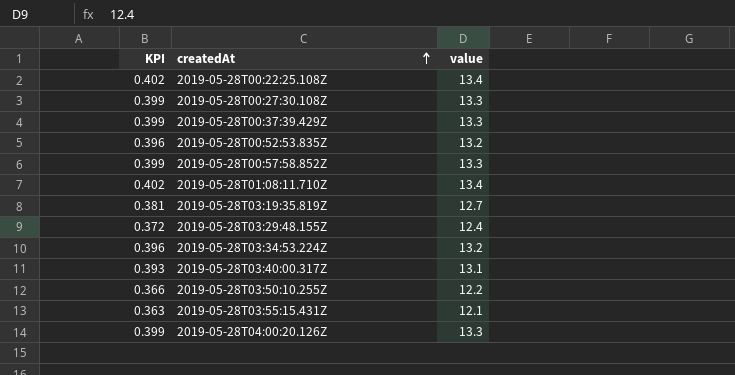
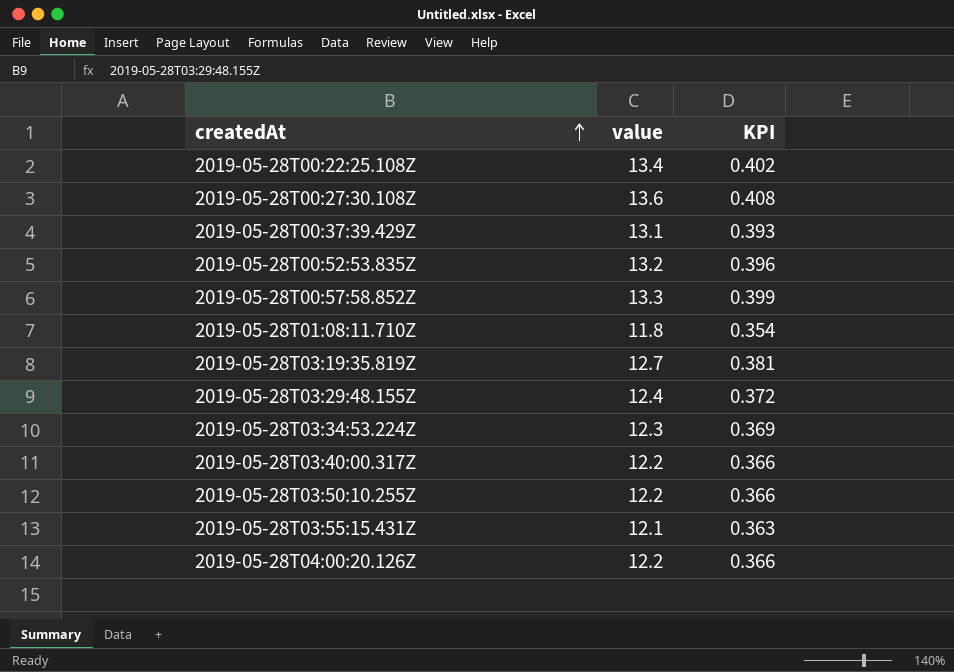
column KPI | position: 1 -> 3
2019-05-28T00:27:30.108Z | value: 13.3 -> 13.6
2019-05-28T00:27:30.108Z | KPI: 0.399 -> 0.408
2019-05-28T00:37:39.429Z | value: 13.3 -> 13.1
2019-05-28T00:37:39.429Z | KPI: 0.399 -> 0.393
2019-05-28T01:08:11.710Z | value: 13.4 -> 11.8
2019-05-28T01:08:11.710Z | KPI: 0.402 -> 0.354
2019-05-28T03:34:53.224Z | value: 13.2 -> 12.3
2019-05-28T03:34:53.224Z | KPI: 0.396 -> 0.369
2019-05-28T03:40:00.317Z | value: 13.1 -> 12.2
2019-05-28T03:40:00.317Z | KPI: 0.393 -> 0.366
2019-05-28T04:00:20.126Z | value: 13.3 -> 12.2
2019-05-28T04:00:20.126Z | KPI: 0.399 -> 0.366

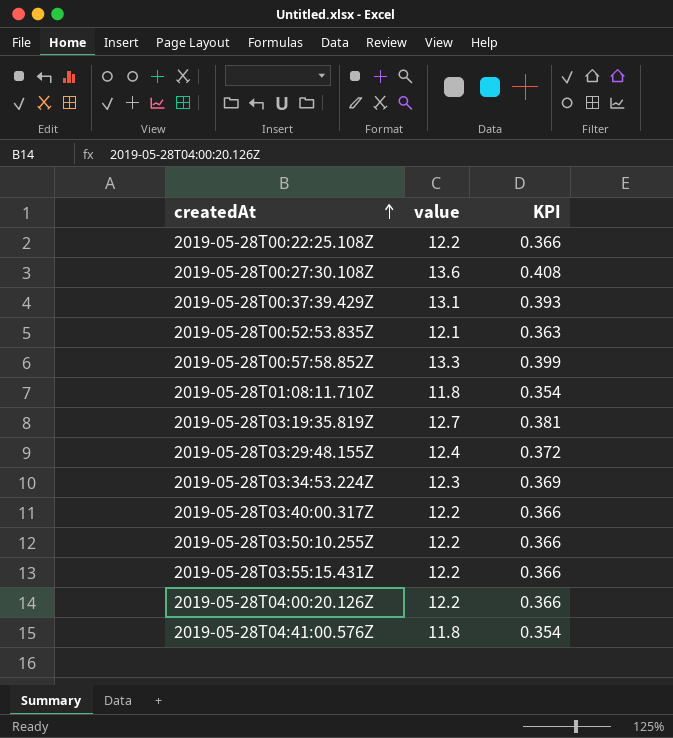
2019-05-28T00:22:25.108Z | value: 13.4 -> 12.2
2019-05-28T00:22:25.108Z | KPI: 0.402 -> 0.366
2019-05-28T00:52:53.835Z | value: 13.2 -> 12.1
2019-05-28T00:52:53.835Z | KPI: 0.396 -> 0.363
2019-05-28T03:55:15.431Z | value: 12.1 -> 12.2
2019-05-28T03:55:15.431Z | KPI: 0.363 -> 0.366
row 2019-05-28T04:41:00.576Z: none -> 11.8 | 0.354

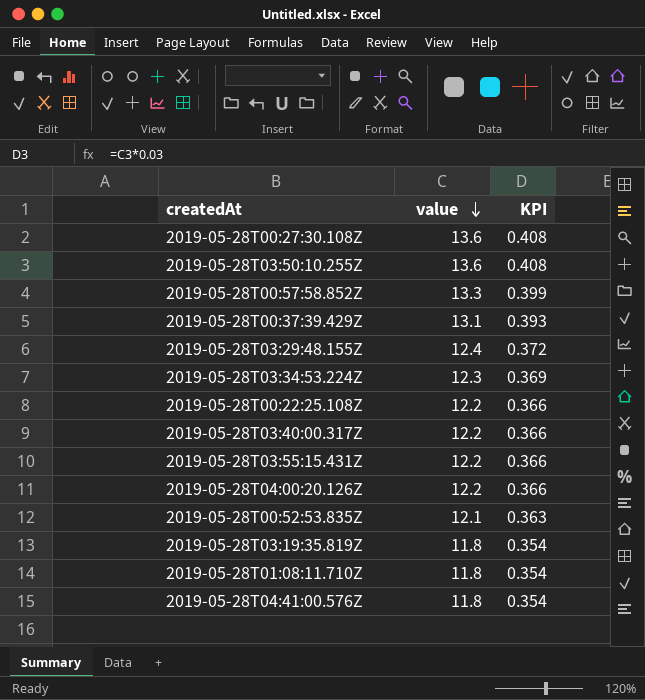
row order: createdAt ascending -> value descending
2019-05-28T03:50:10.255Z | value: 12.2 -> 13.6
2019-05-28T03:50:10.255Z | KPI: 0.366 -> 0.408
2019-05-28T03:19:35.819Z | value: 12.7 -> 11.8
2019-05-28T03:19:35.819Z | KPI: 0.381 -> 0.354

